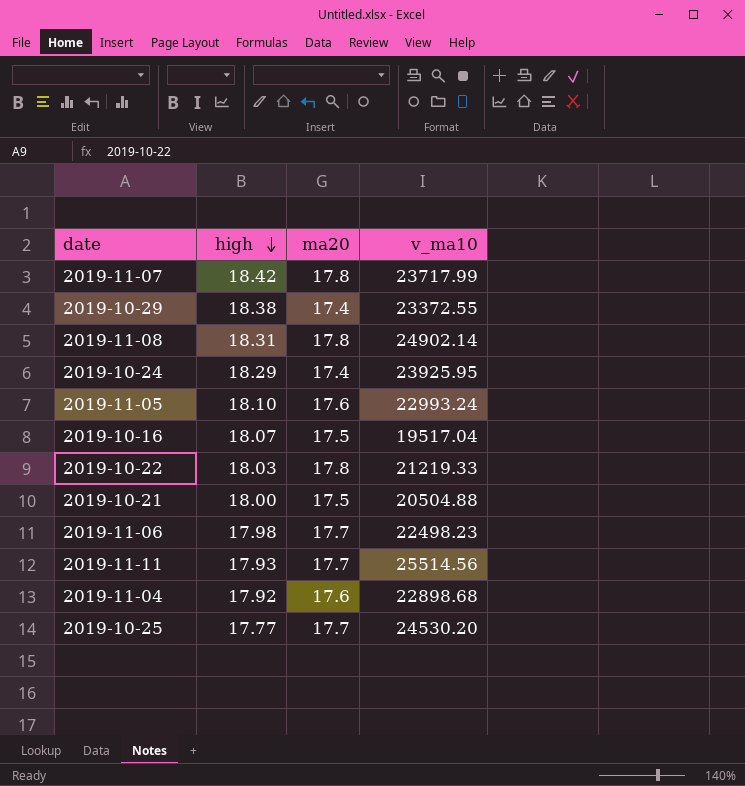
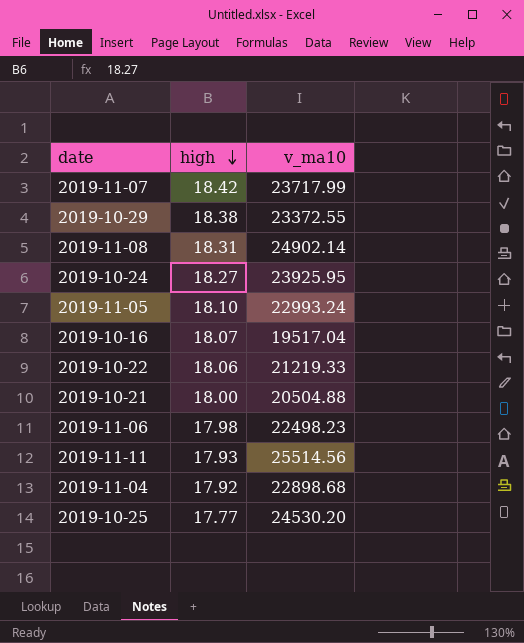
column ma20 | position: 3 -> none
2019-10-24 | high: 18.29 -> 18.27
2019-10-22 | high: 18.03 -> 18.06

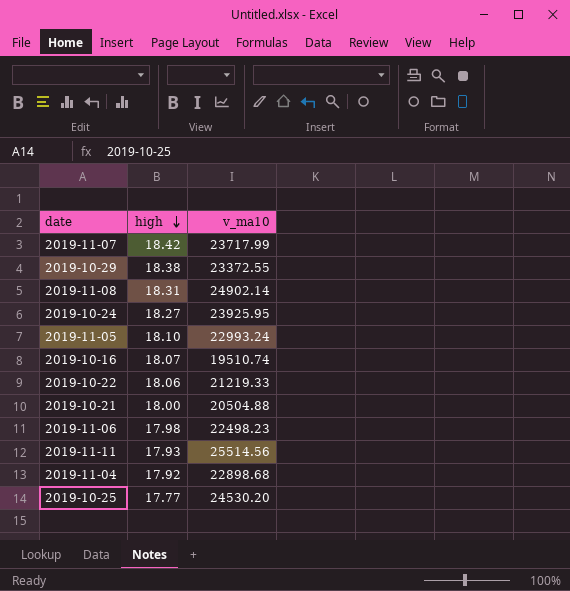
2019-10-16 | v_ma10: 19517.04 -> 19510.74

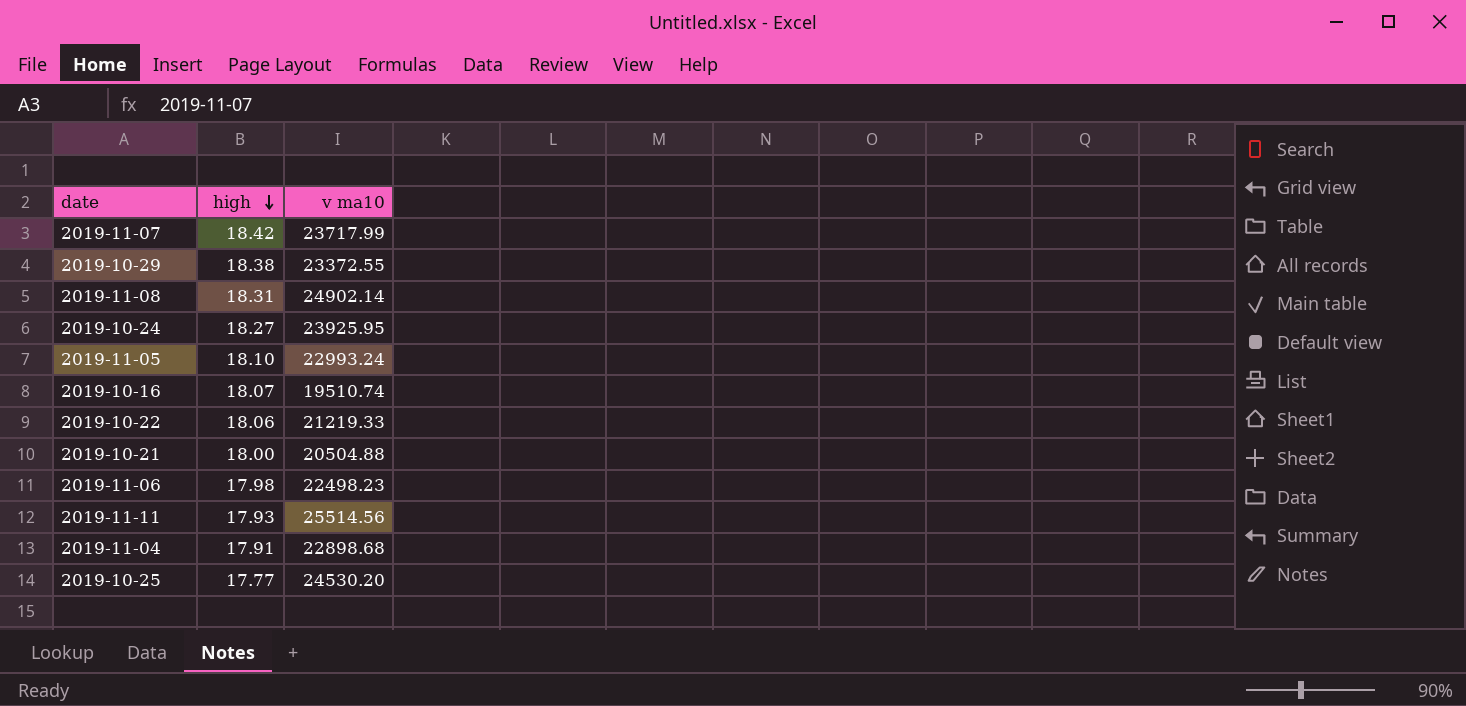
column name: v_ma10 -> v ma10
2019-11-04 | high: 17.92 -> 17.91

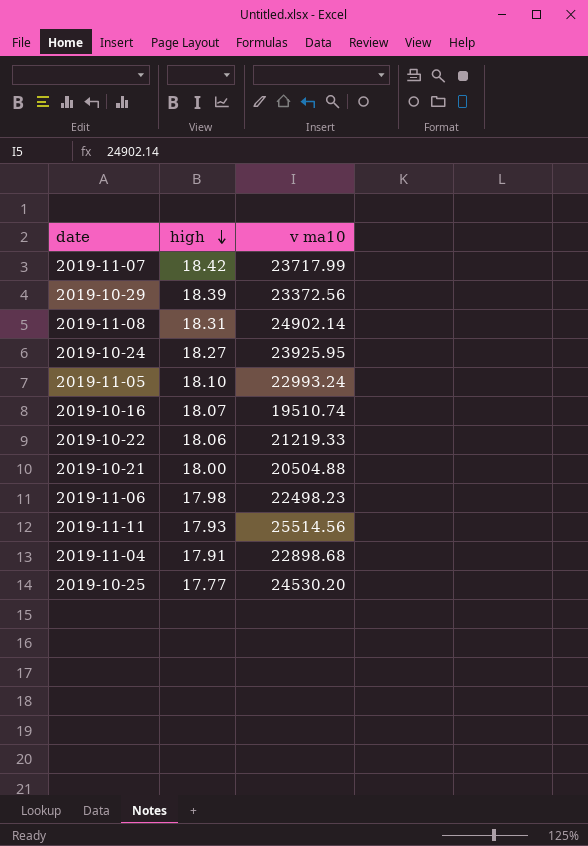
2019-10-29 | high: 18.38 -> 18.39
2019-10-29 | v ma10: 23372.55 -> 23372.56

